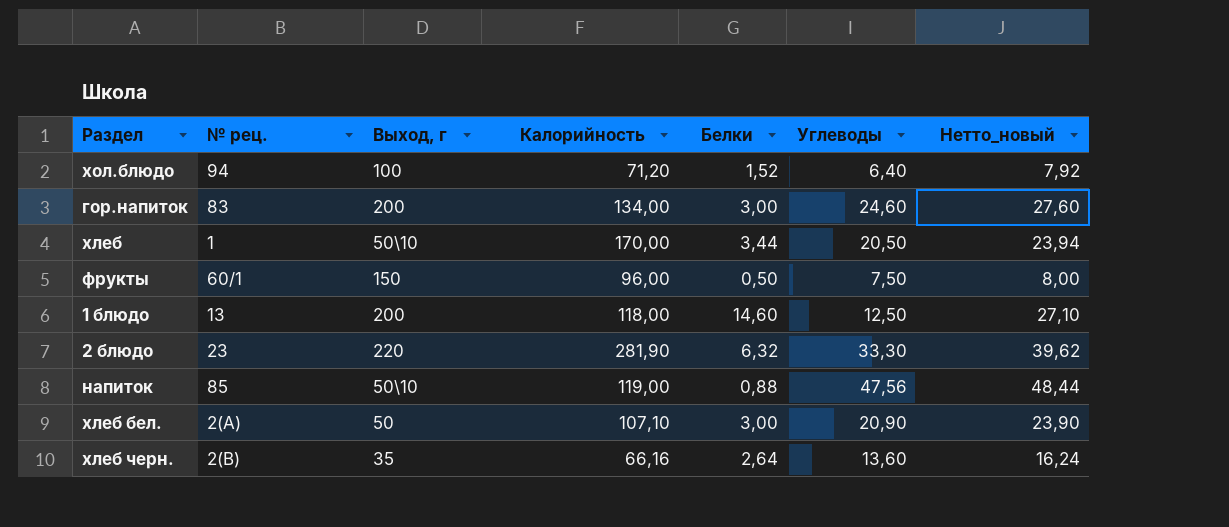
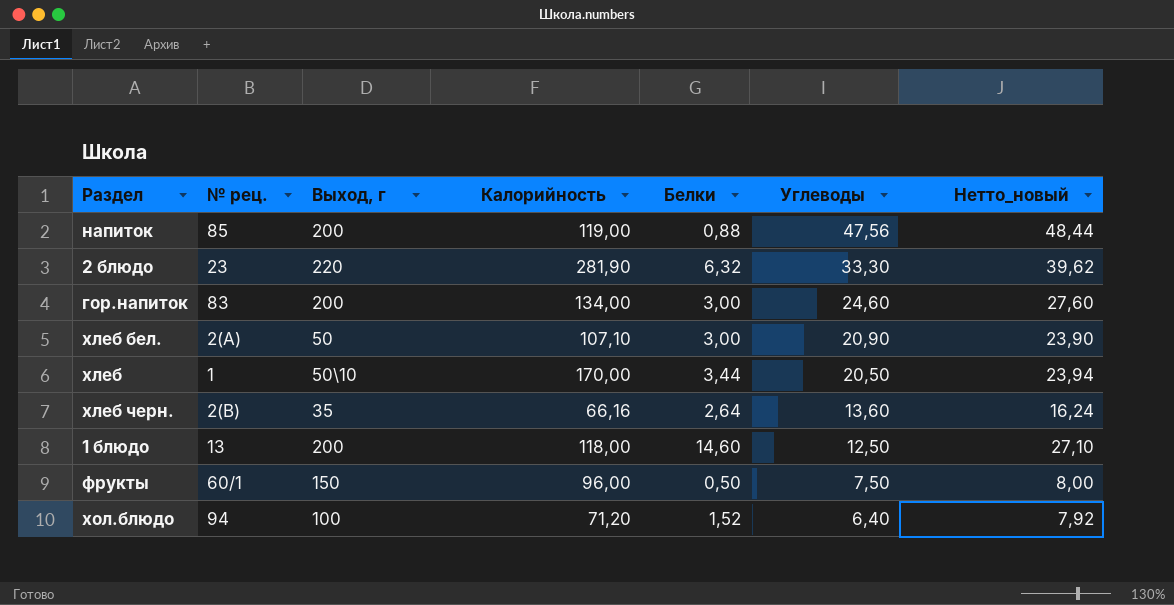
row order: none -> Углеводы descending
напиток | Выход, г: 50\10 -> 200

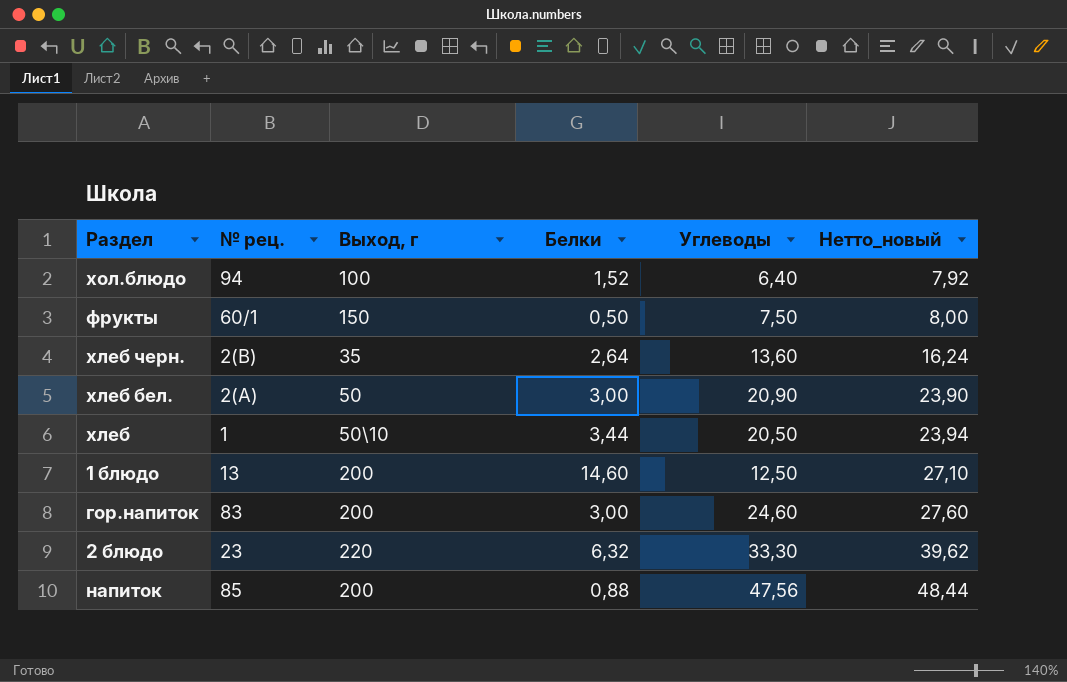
row order: Углеводы descending -> Нетто_новый ascending
column Калорийность | position: 4 -> none

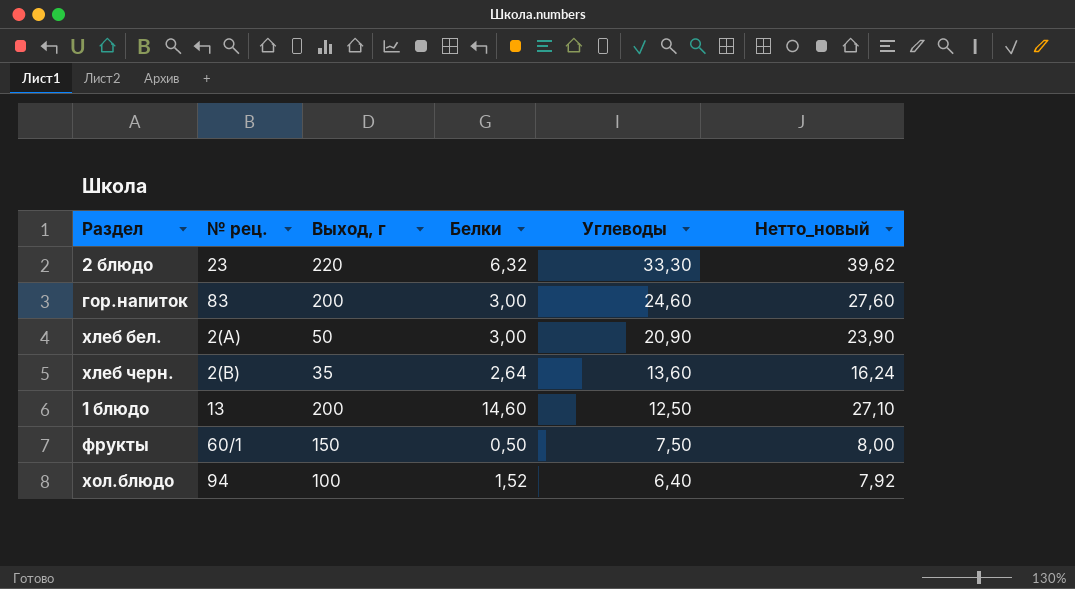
row order: Нетто_новый ascending -> Углеводы descending
row хлеб: 1 | 50\10 | 3,44 | 20,50 | 23,94 -> none
row напиток: 85 | 200 | 0,88 | 47,56 | 48,44 -> none

